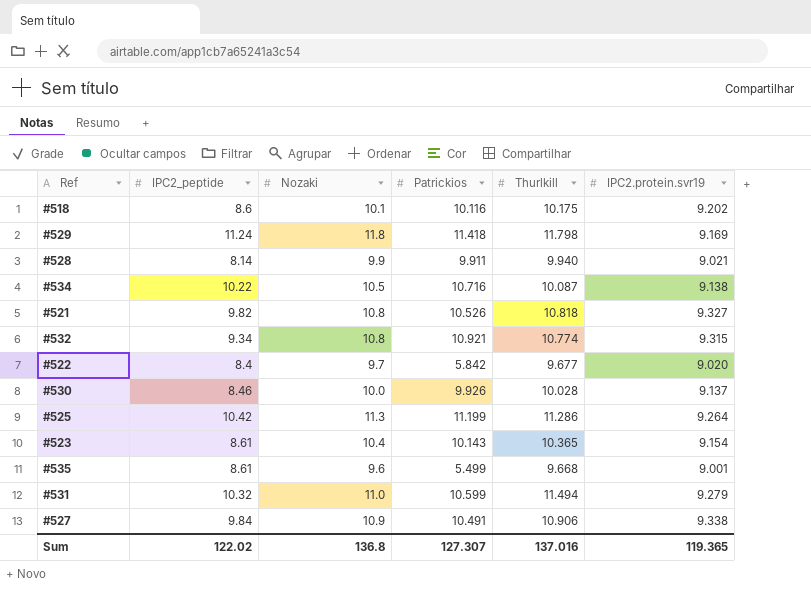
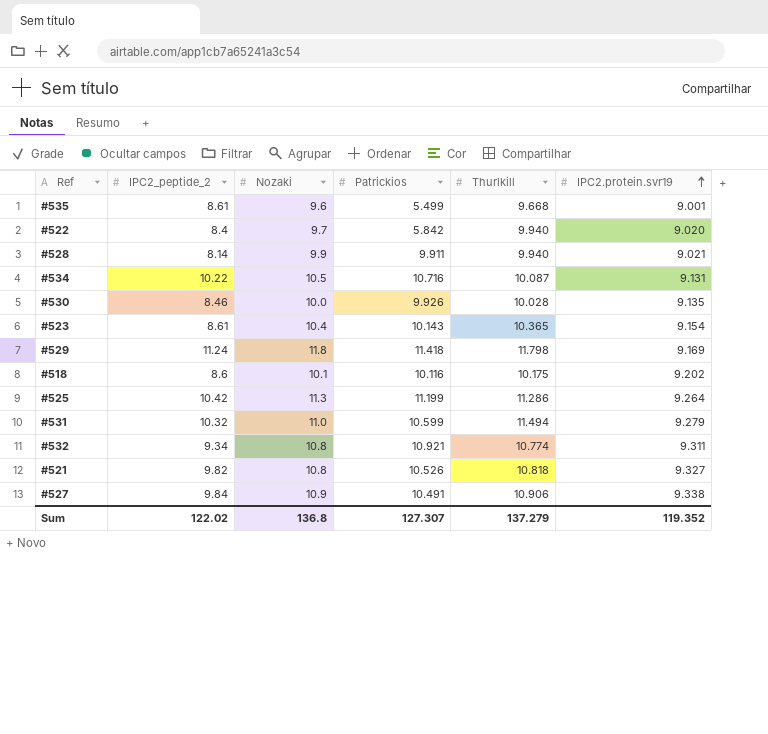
row order: none -> IPC2.protein.svr19 ascending
column name: IPC2_peptide -> IPC2_peptide_2
#522 | Thurlkill: 9.677 -> 9.940
#534 | IPC2.protein.svr19: 9.138 -> 9.131
#530 | IPC2.protein.svr19: 9.137 -> 9.135
#532 | IPC2.protein.svr19: 9.315 -> 9.311
Sum | Thurlkill: 137.016 -> 137.279
Sum | IPC2.protein.svr19: 119.365 -> 119.352

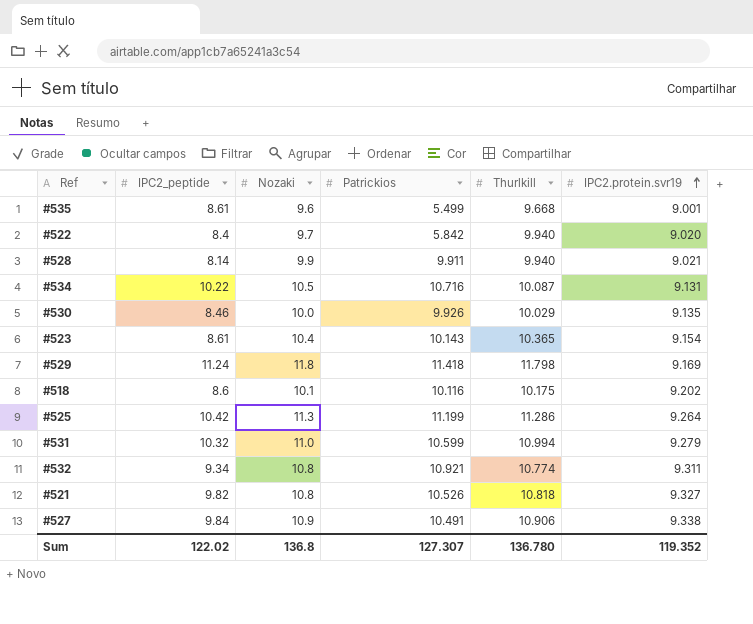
column name: IPC2_peptide_2 -> IPC2_peptide
#530 | Thurlkill: 10.028 -> 10.029
#531 | Thurlkill: 11.494 -> 10.994
Sum | Thurlkill: 137.279 -> 136.780

